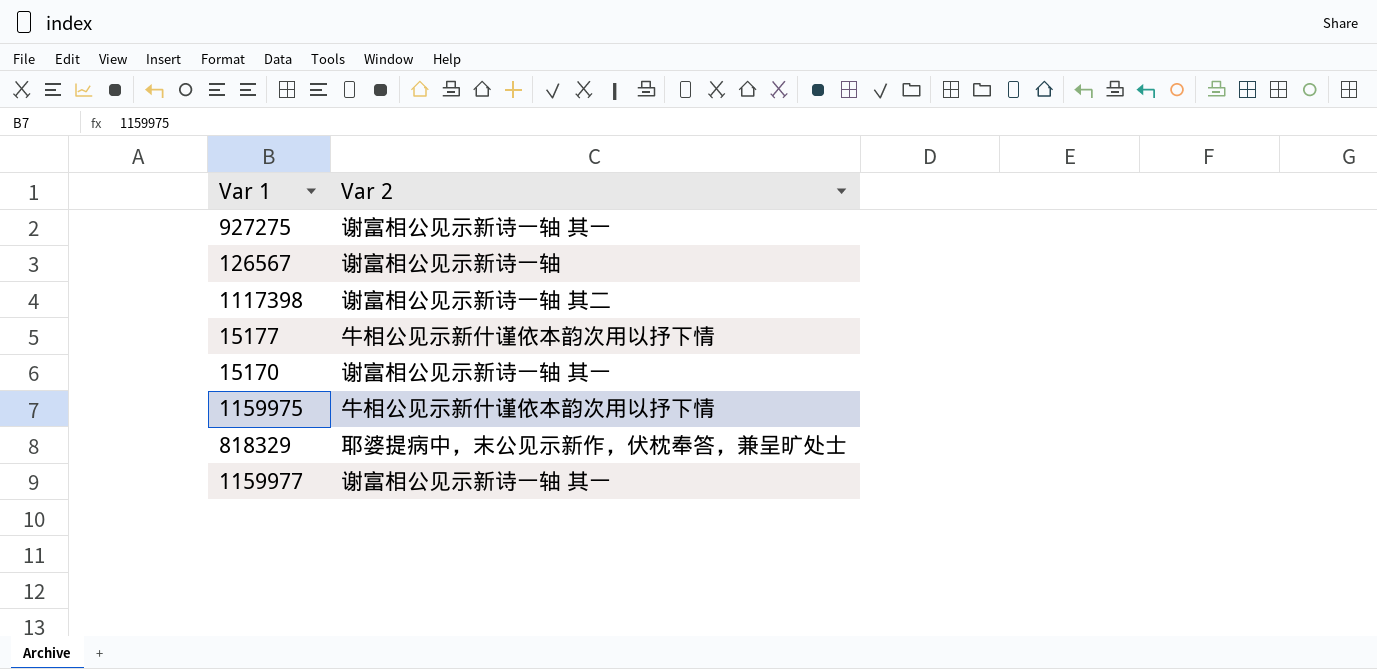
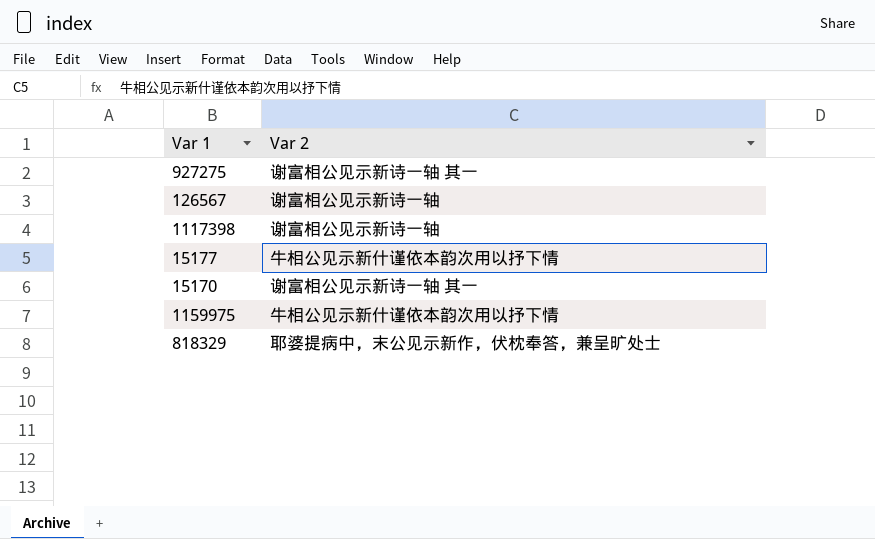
row 1159977: 谢富相公见示新诗一轴 其一 -> none
1117398 | Var 2: 谢富相公见示新诗一轴 其二 -> 谢富相公见示新诗一轴

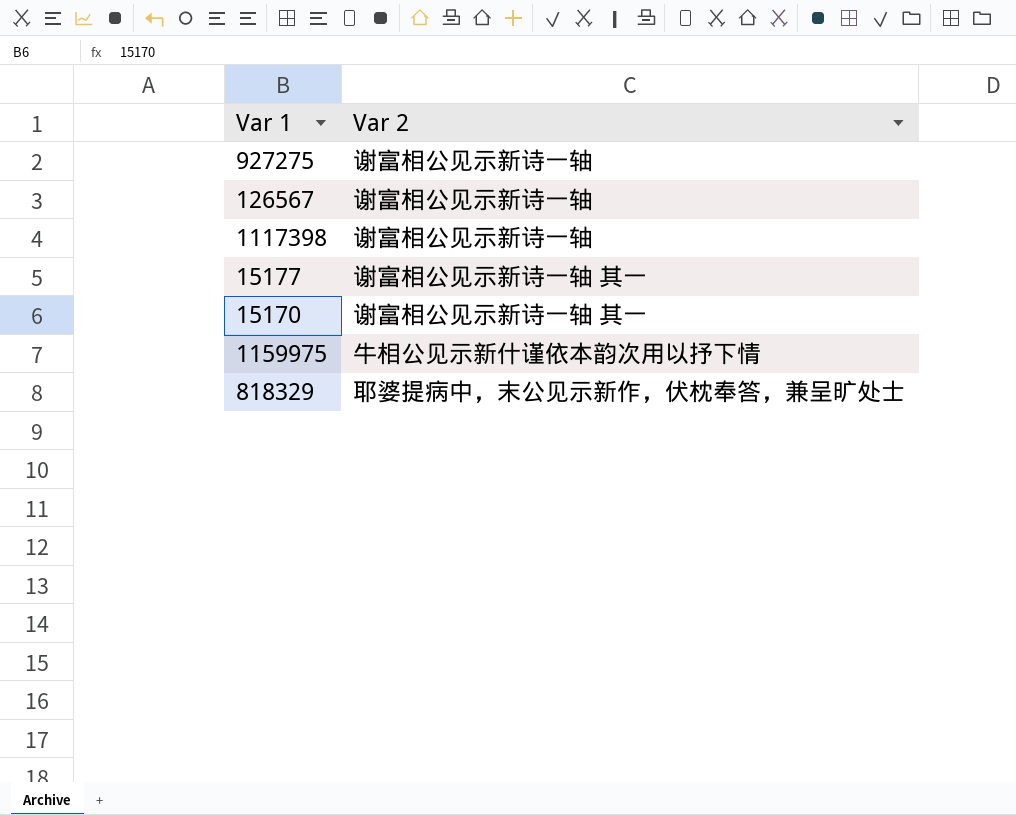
927275 | Var 2: 谢富相公见示新诗一轴 其一 -> 谢富相公见示新诗一轴
15177 | Var 2: 牛相公见示新什谨依本韵次用以抒下情 -> 谢富相公见示新诗一轴 其一

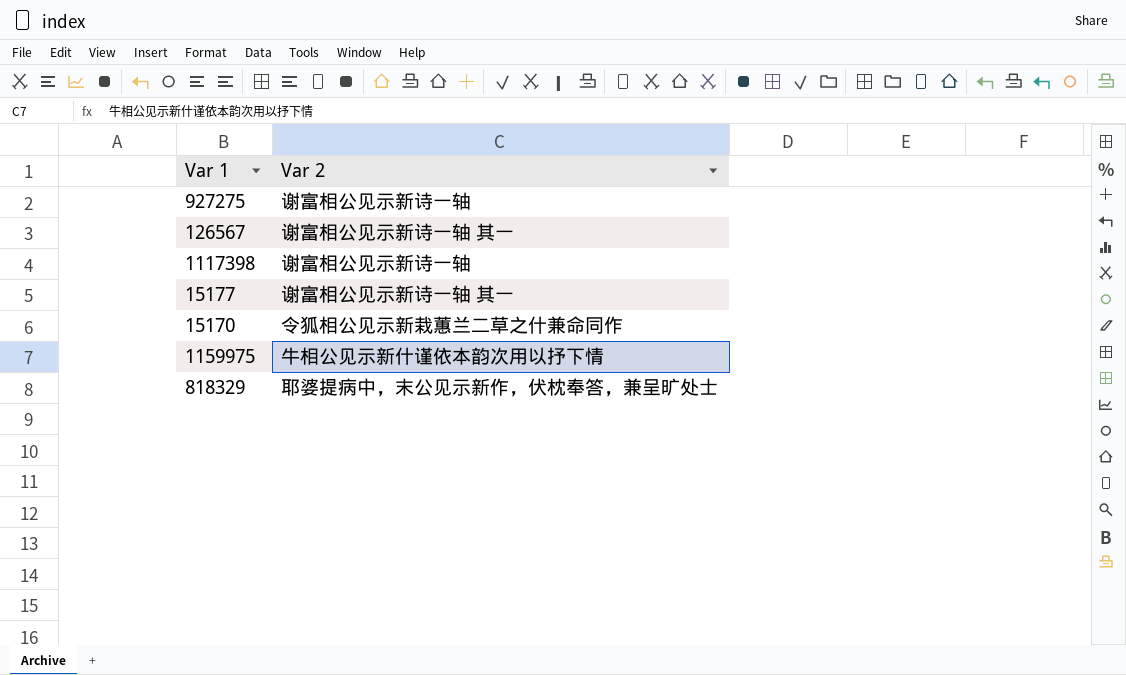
126567 | Var 2: 谢富相公见示新诗一轴 -> 谢富相公见示新诗一轴 其一
15170 | Var 2: 谢富相公见示新诗一轴 其一 -> 令狐相公见示新栽蕙兰二草之什兼命同作

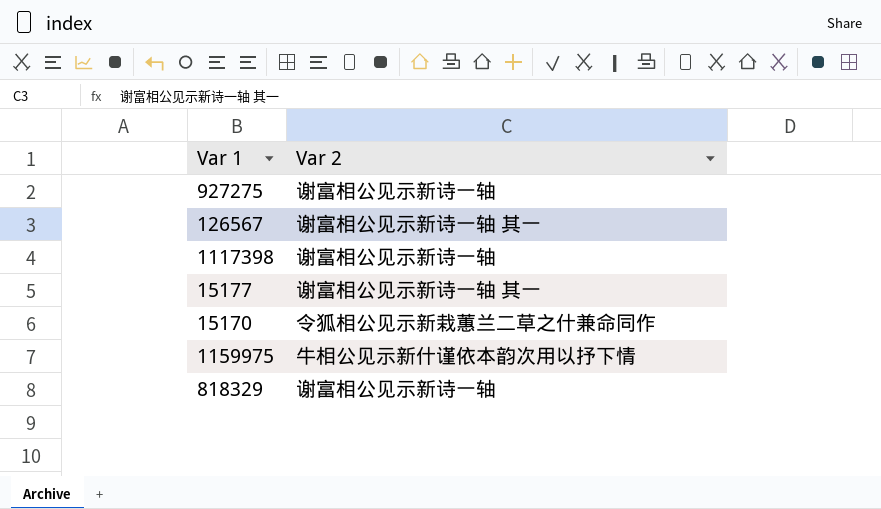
818329 | Var 2: 耶婆提病中，末公见示新作，伏枕奉答，兼呈旷处士 -> 谢富相公见示新诗一轴

